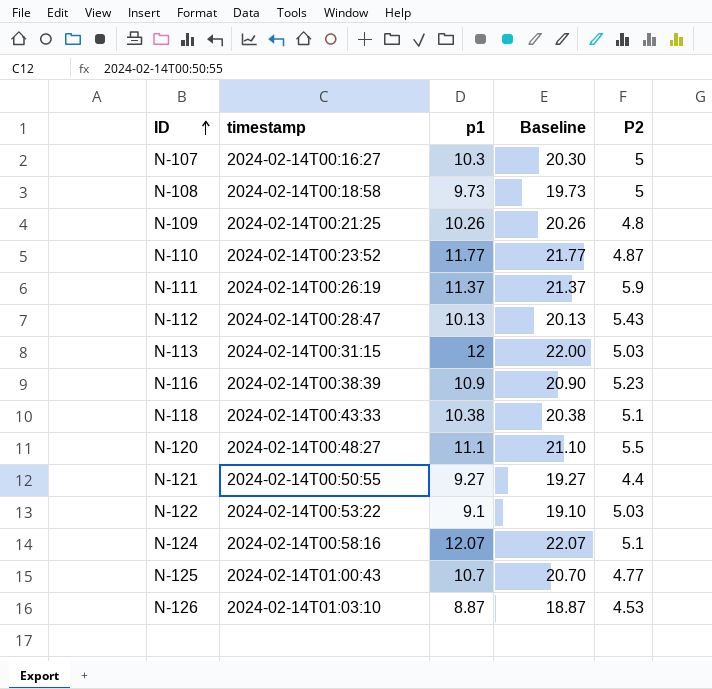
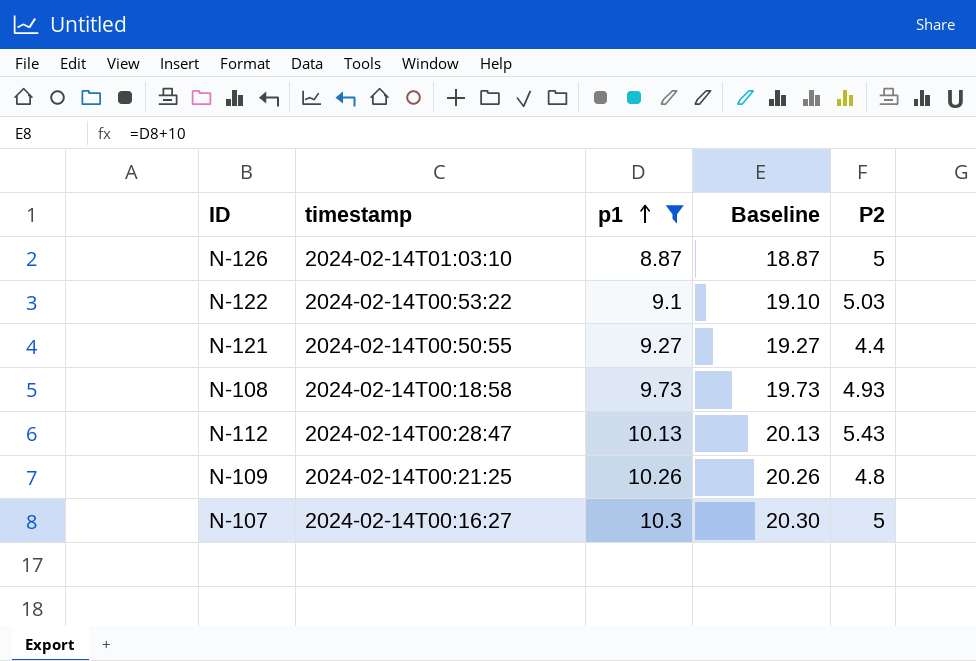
filter: none -> p1 <= 10.3
row order: ID ascending -> p1 ascending
N-126 | P2: 4.53 -> 5
N-108 | P2: 5 -> 4.93

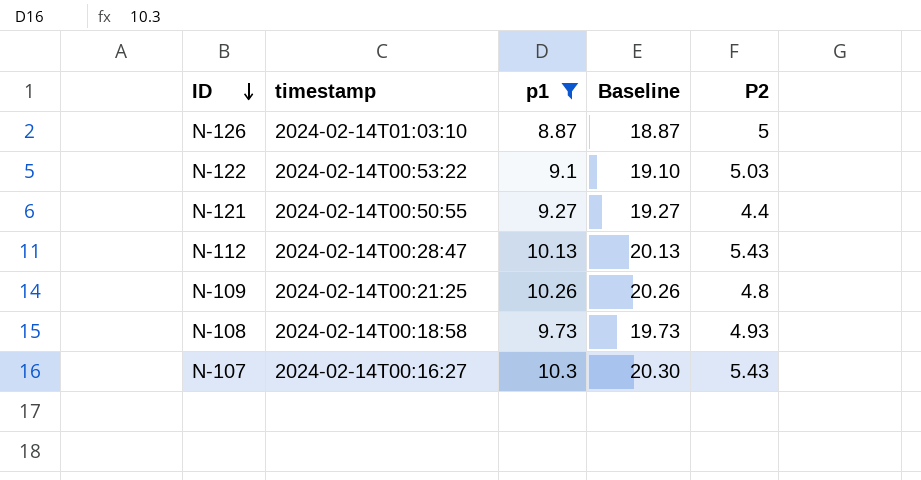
row order: p1 ascending -> ID descending
N-107 | P2: 5 -> 5.43

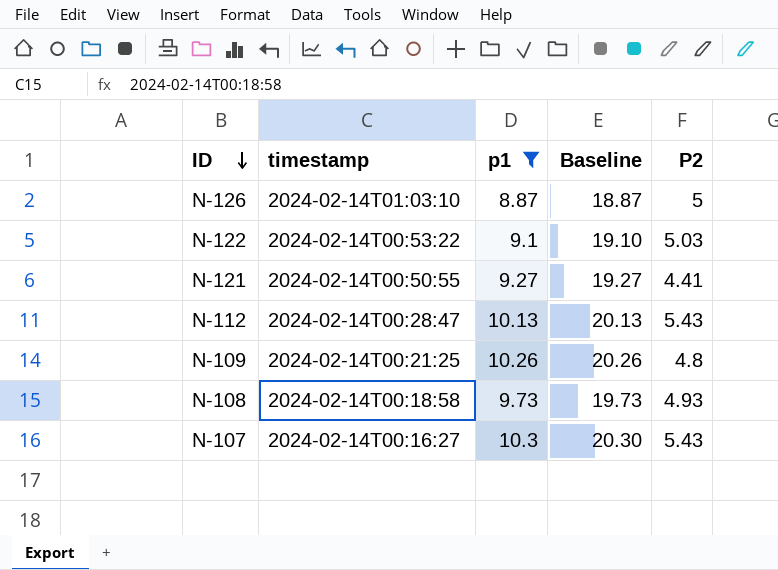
N-121 | P2: 4.4 -> 4.41

